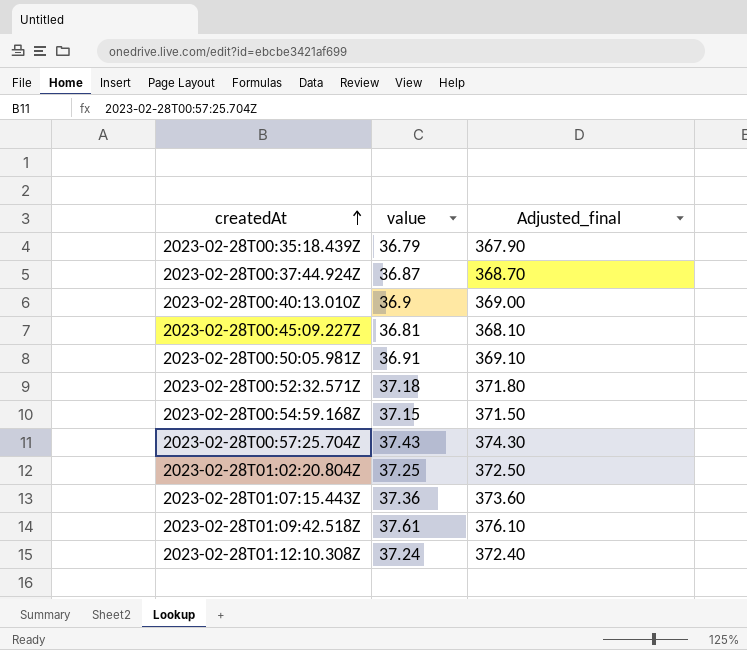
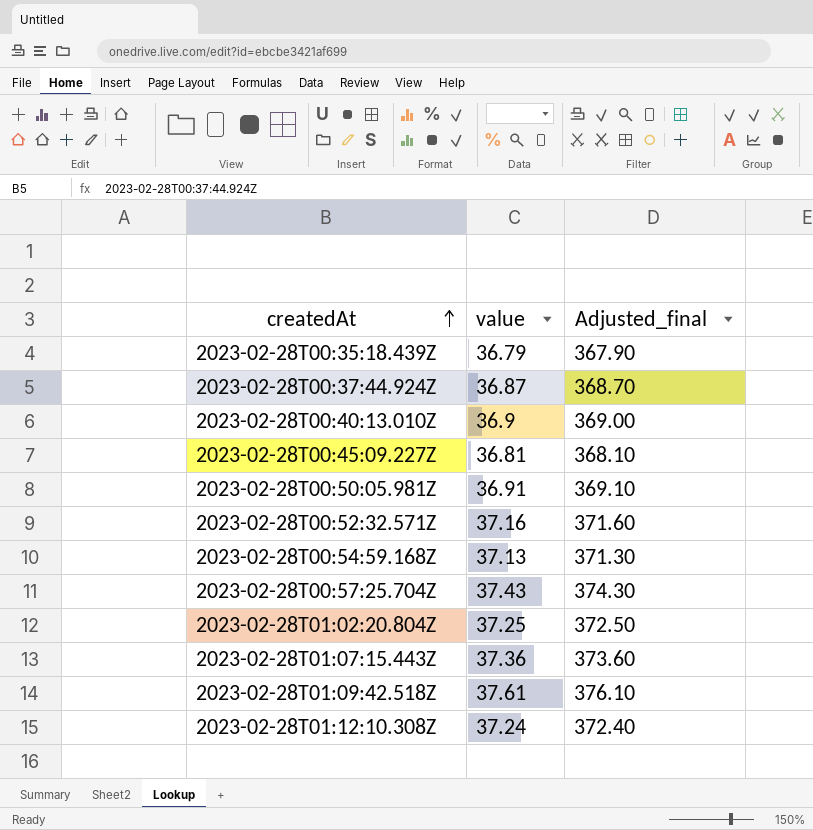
2023-02-28T00:52:32.571Z | value: 37.18 -> 37.16
2023-02-28T00:52:32.571Z | Adjusted_final: 371.80 -> 371.60
2023-02-28T00:54:59.168Z | value: 37.15 -> 37.13
2023-02-28T00:54:59.168Z | Adjusted_final: 371.50 -> 371.30

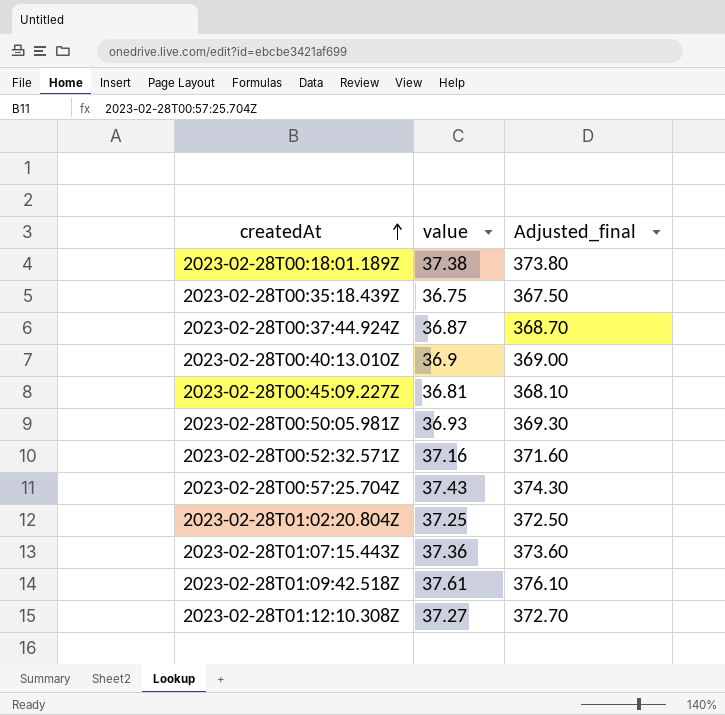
row 2023-02-28T00:54:59.168Z: 37.13 | 371.30 -> none
row 2023-02-28T00:18:01.189Z: none -> 37.38 | 373.80
2023-02-28T00:35:18.439Z | value: 36.79 -> 36.75
2023-02-28T00:35:18.439Z | Adjusted_final: 367.90 -> 367.50
2023-02-28T00:50:05.981Z | value: 36.91 -> 36.93
2023-02-28T00:50:05.981Z | Adjusted_final: 369.10 -> 369.30
2023-02-28T01:12:10.308Z | value: 37.24 -> 37.27
2023-02-28T01:12:10.308Z | Adjusted_final: 372.40 -> 372.70

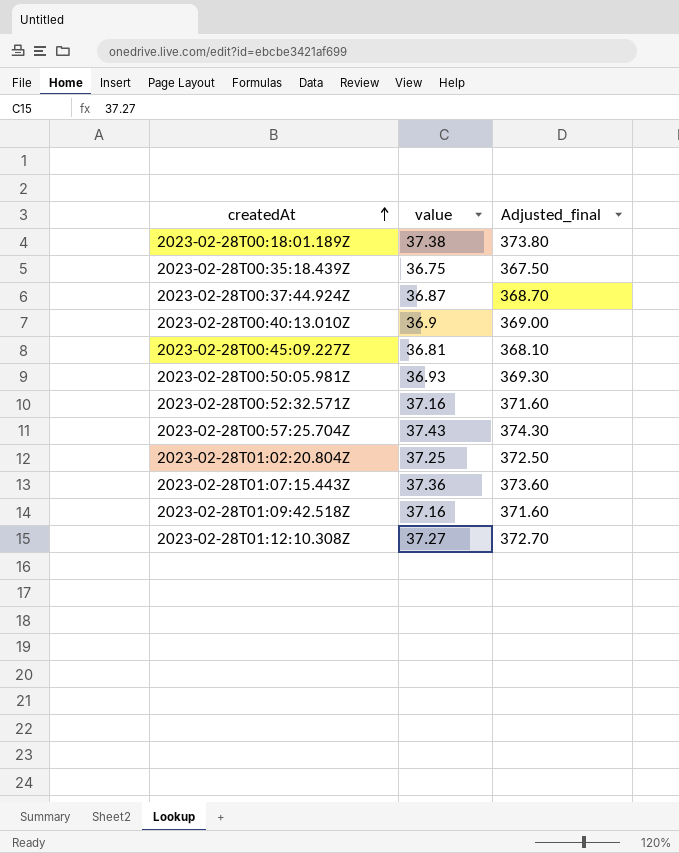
2023-02-28T01:09:42.518Z | value: 37.61 -> 37.16
2023-02-28T01:09:42.518Z | Adjusted_final: 376.10 -> 371.60

